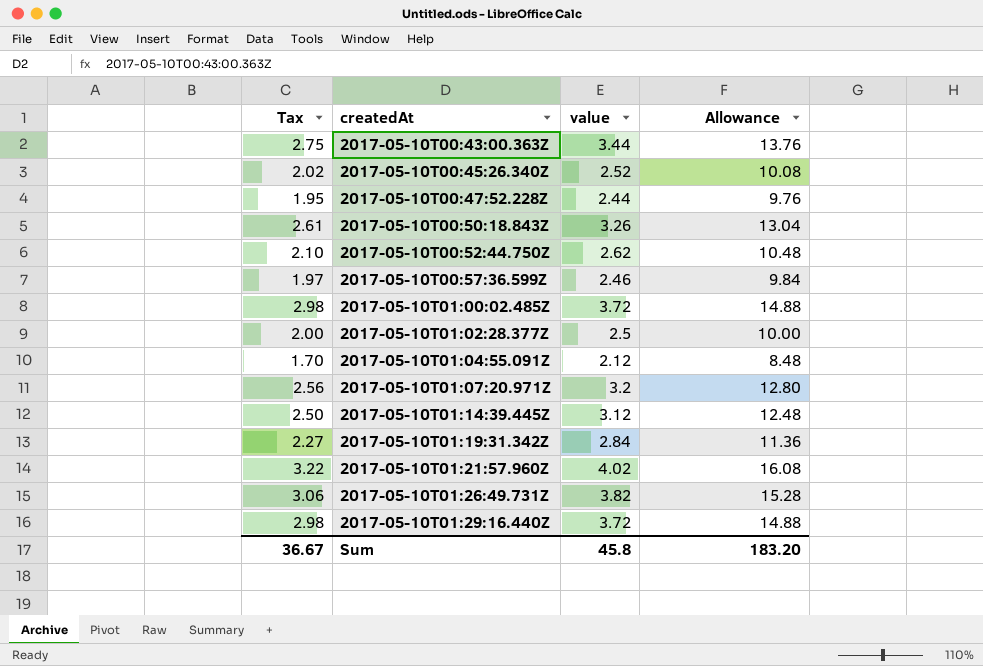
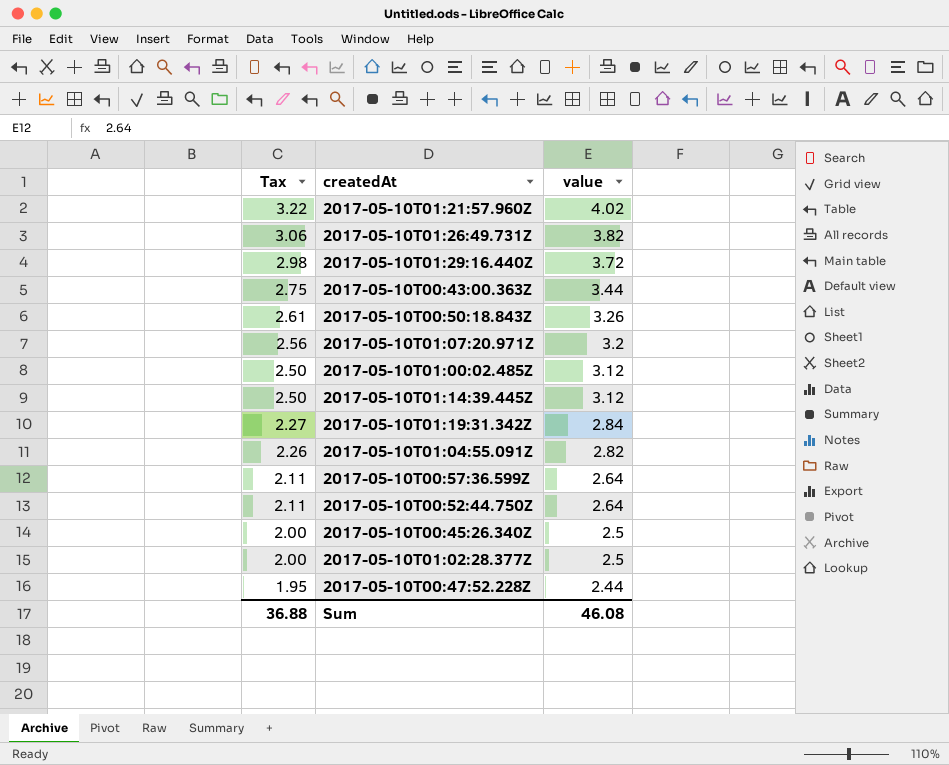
row order: createdAt ascending -> Tax descending
column Allowance | formula: [value] * 4 -> none
2017-05-10T01:00:02.485Z | Tax: 2.98 -> 2.50
2017-05-10T01:00:02.485Z | value: 3.72 -> 3.12
2017-05-10T01:04:55.091Z | Tax: 1.70 -> 2.26
2017-05-10T01:04:55.091Z | value: 2.12 -> 2.82
2017-05-10T00:57:36.599Z | Tax: 1.97 -> 2.11
2017-05-10T00:57:36.599Z | value: 2.46 -> 2.64
2017-05-10T00:52:44.750Z | Tax: 2.10 -> 2.11
2017-05-10T00:52:44.750Z | value: 2.62 -> 2.64
2017-05-10T00:45:26.340Z | Tax: 2.02 -> 2.00
2017-05-10T00:45:26.340Z | value: 2.52 -> 2.5
Sum | Tax: 36.67 -> 36.88
Sum | value: 45.8 -> 46.08

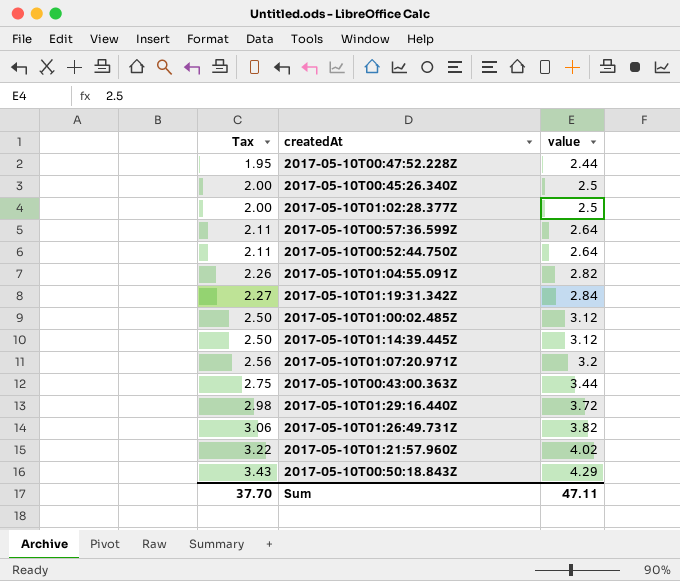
row order: Tax descending -> Tax ascending
2017-05-10T00:50:18.843Z | Tax: 2.61 -> 3.43
2017-05-10T00:50:18.843Z | value: 3.26 -> 4.29
Sum | Tax: 36.88 -> 37.70
Sum | value: 46.08 -> 47.11

